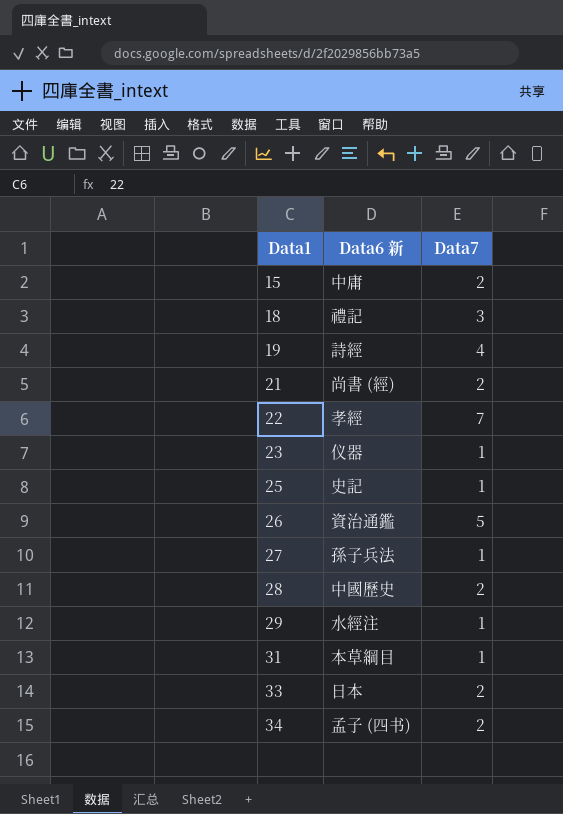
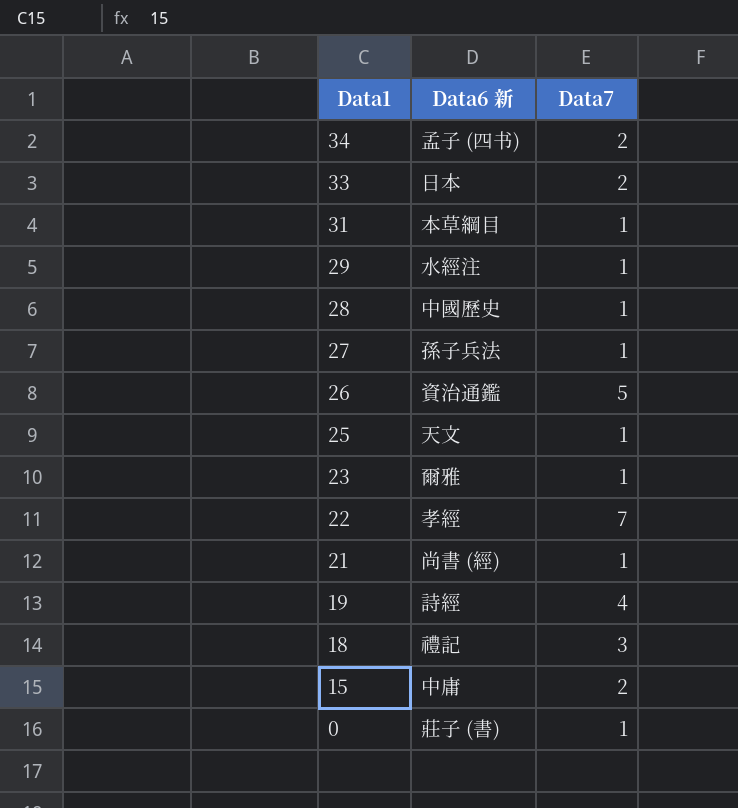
row order: Data1 ascending -> Data1 descending
28 | Data7: 2 -> 1
25 | Data6 新: 史記 -> 天文
23 | Data6 新: 仪器 -> 爾雅
21 | Data7: 2 -> 1
row 0: none -> 莊子 (書) | 1

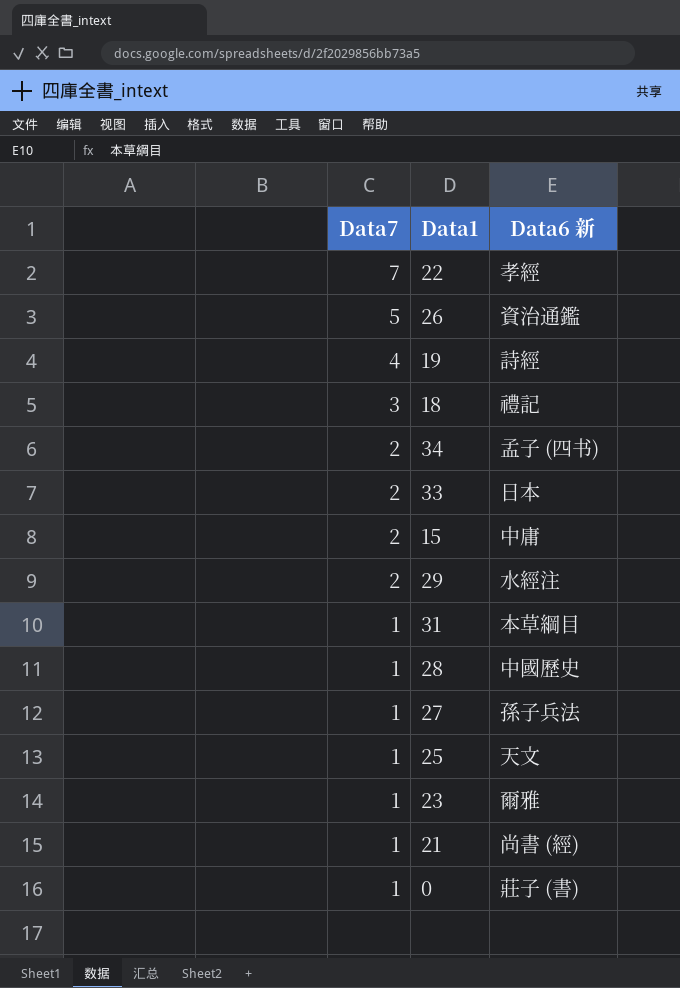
row order: Data1 descending -> Data7 descending
column Data7 | position: 3 -> 1
29 | Data7: 1 -> 2

